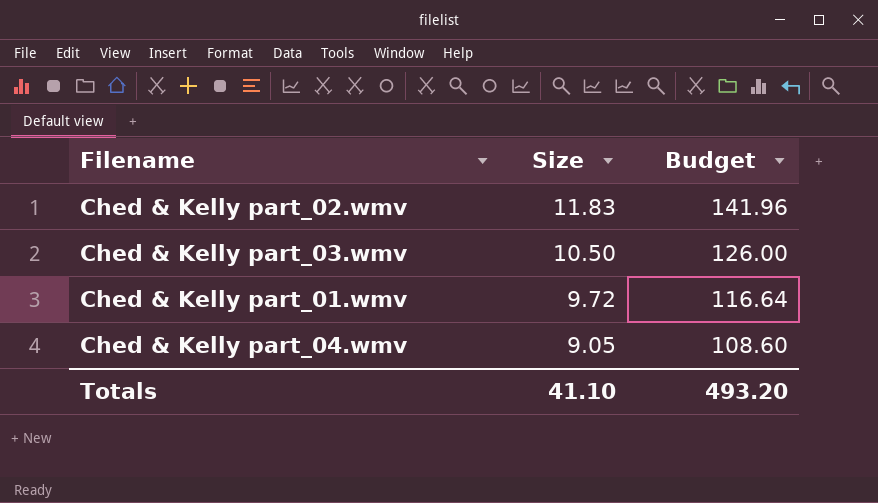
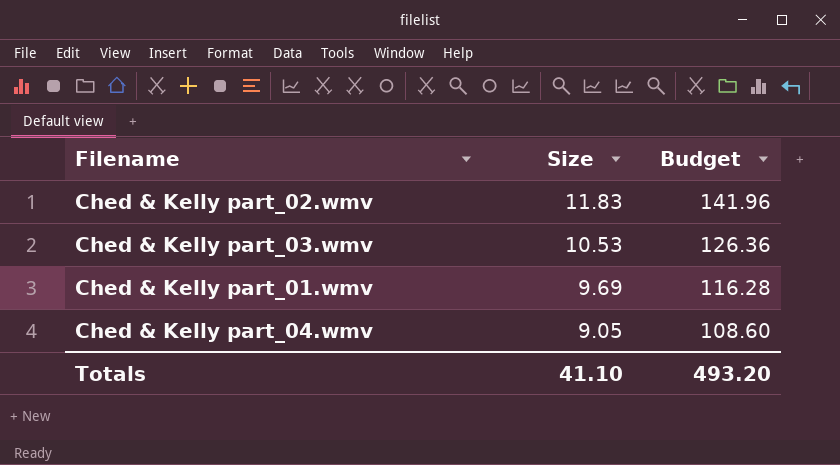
Ched & Kelly part_03.wmv | Size: 10.50 -> 10.53
Ched & Kelly part_03.wmv | Budget: 126.00 -> 126.36
Ched & Kelly part_01.wmv | Size: 9.72 -> 9.69
Ched & Kelly part_01.wmv | Budget: 116.64 -> 116.28

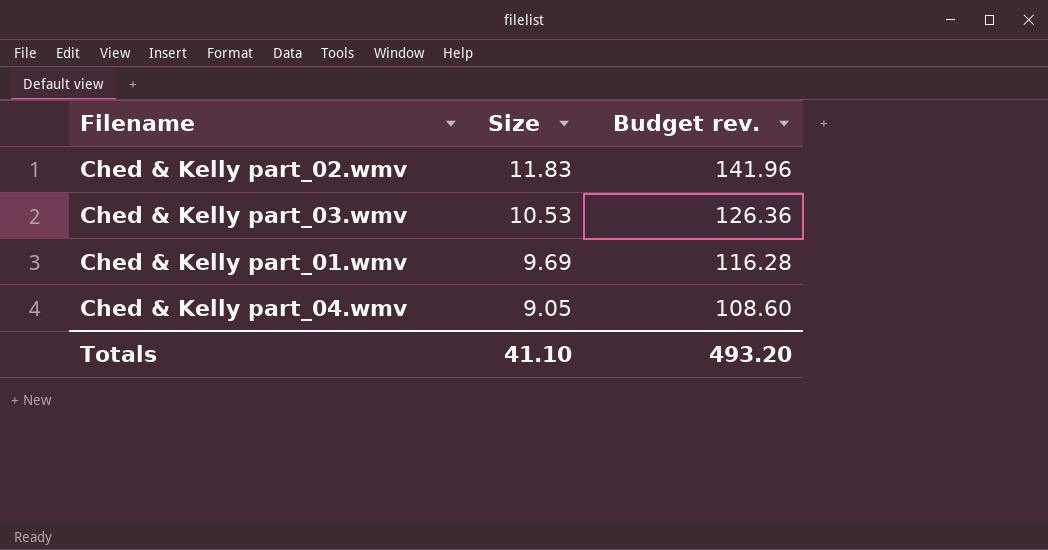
column name: Budget -> Budget rev.

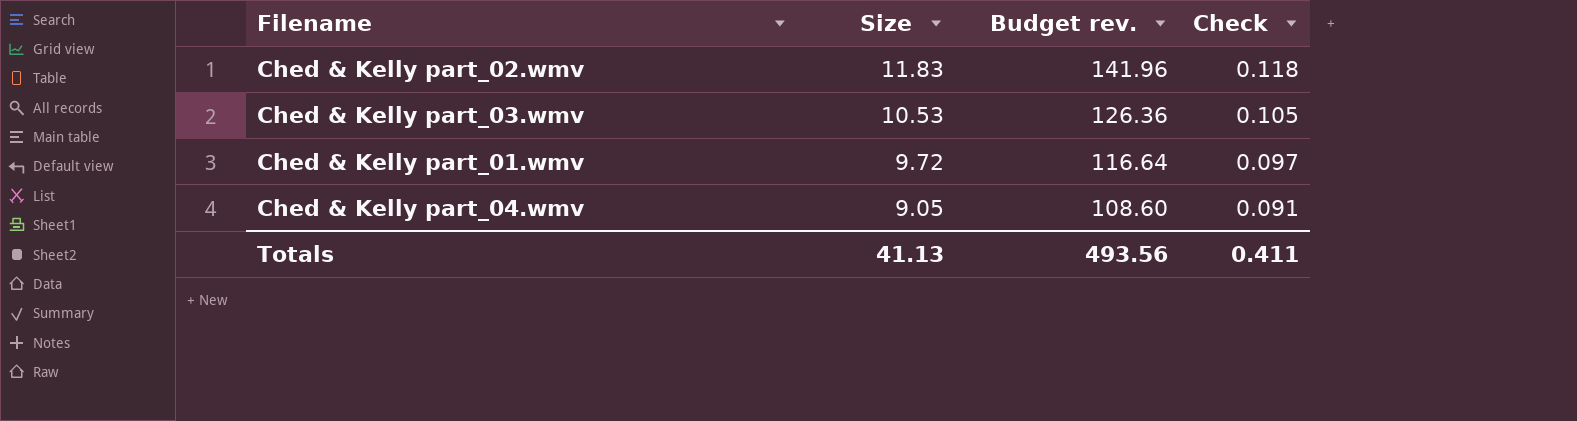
column Check | formula: none -> [Size] * 0.01
Ched & Kelly part_01.wmv | Size: 9.69 -> 9.72
Ched & Kelly part_01.wmv | Budget rev.: 116.28 -> 116.64
Totals | Size: 41.10 -> 41.13
Totals | Budget rev.: 493.20 -> 493.56

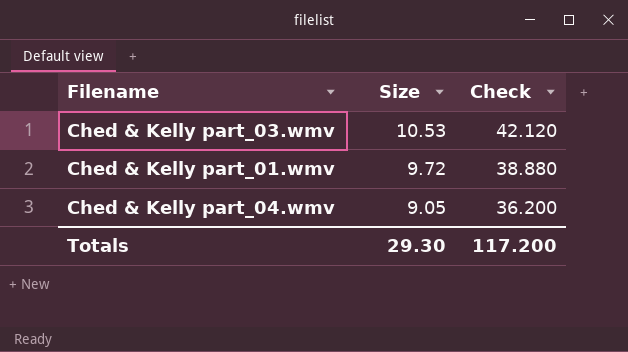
column Budget rev. | formula: [Size] * 12 -> none
column Check | formula: [Size] * 0.01 -> [Size] * 4
row Ched & Kelly part_02.wmv: 11.83 | 141.96 | 0.118 -> none
Totals | Size: 41.13 -> 29.30
Totals | Check: 0.411 -> 117.200

